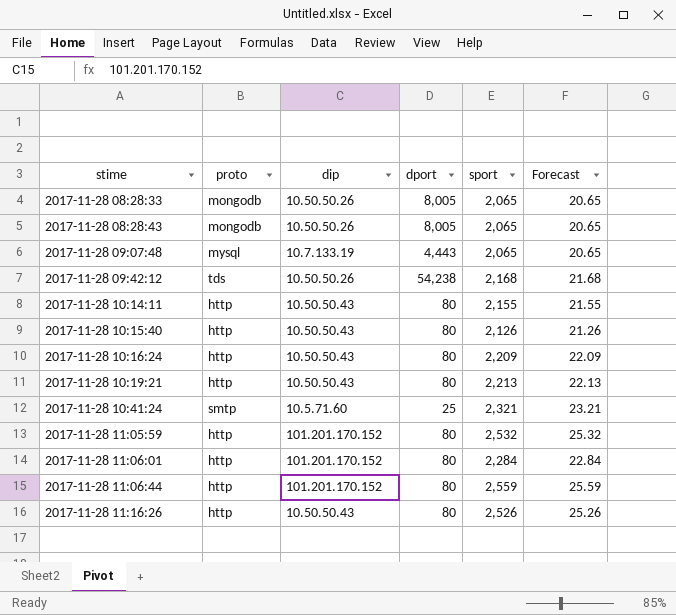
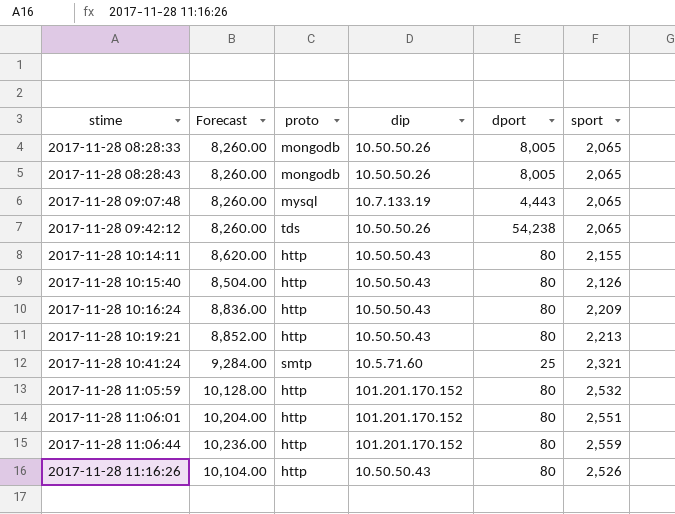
column Forecast | formula: [sport] * 0.01 -> [sport] * 4
column Forecast | position: 6 -> 2
2017-11-28 09:42:12 | sport: 2,168 -> 2,065
2017-11-28 11:06:01 | sport: 2,284 -> 2,551

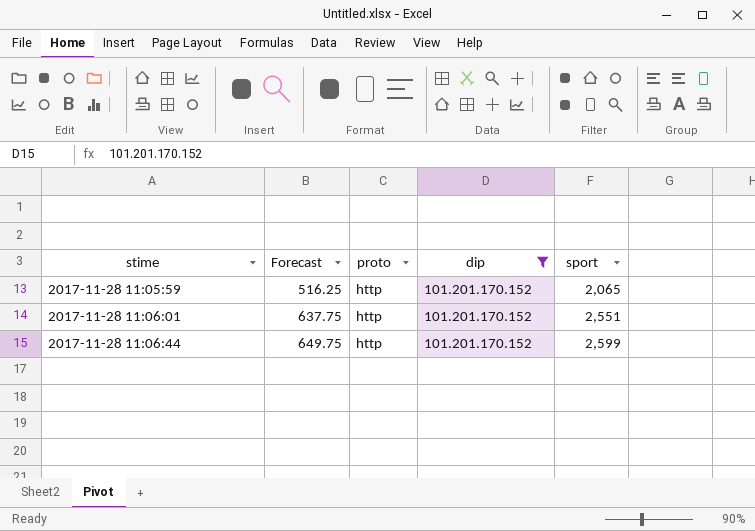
filter: none -> dip = 101.201.170.152
column dport | position: 5 -> none
column Forecast | formula: [sport] * 4 -> [sport] * 0.25
2017-11-28 11:05:59 | sport: 2,532 -> 2,065
2017-11-28 11:06:44 | sport: 2,559 -> 2,599

